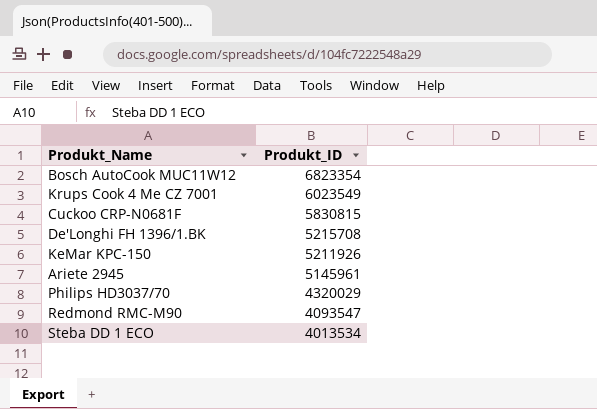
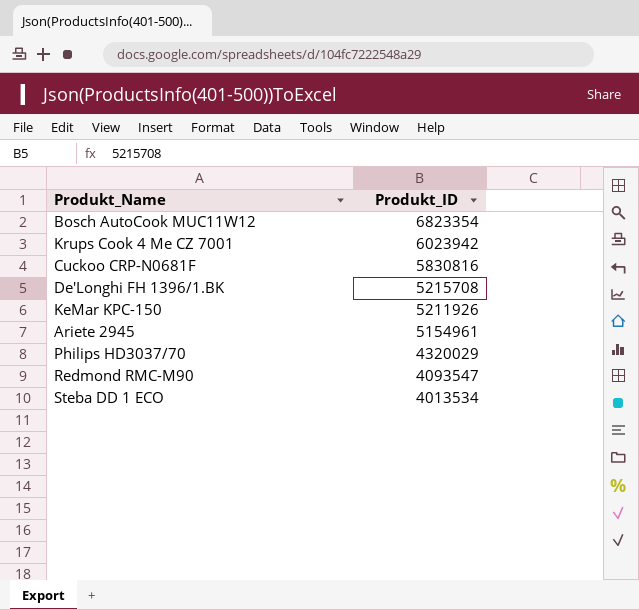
Krups Cook 4 Me CZ 7001 | Produkt_ID: 6023549 -> 6023942
Cuckoo CRP-N0681F | Produkt_ID: 5830815 -> 5830816
Ariete 2945 | Produkt_ID: 5145961 -> 5154961

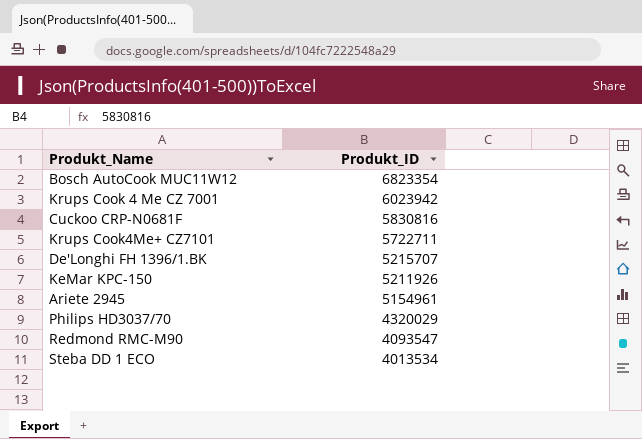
row Krups Cook4Me+ CZ7101: none -> 5722711
De'Longhi FH 1396/1.BK | Produkt_ID: 5215708 -> 5215707

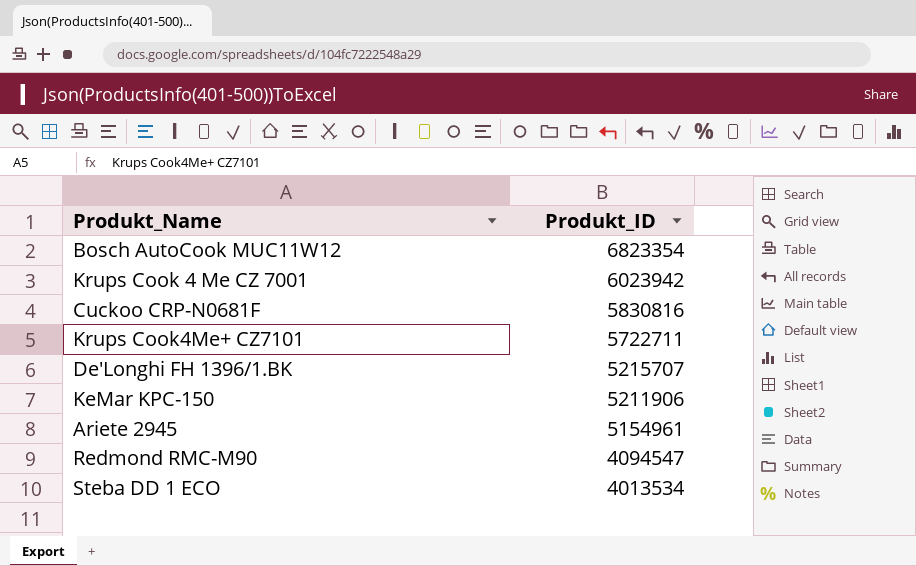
row Philips HD3037/70: 4320029 -> none
KeMar KPC-150 | Produkt_ID: 5211926 -> 5211906
Redmond RMC-M90 | Produkt_ID: 4093547 -> 4094547

